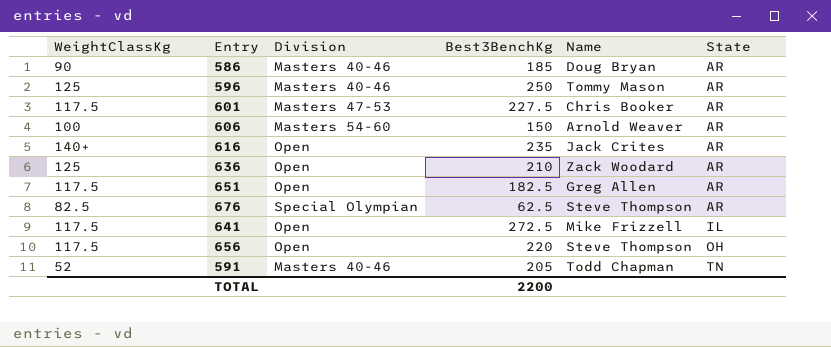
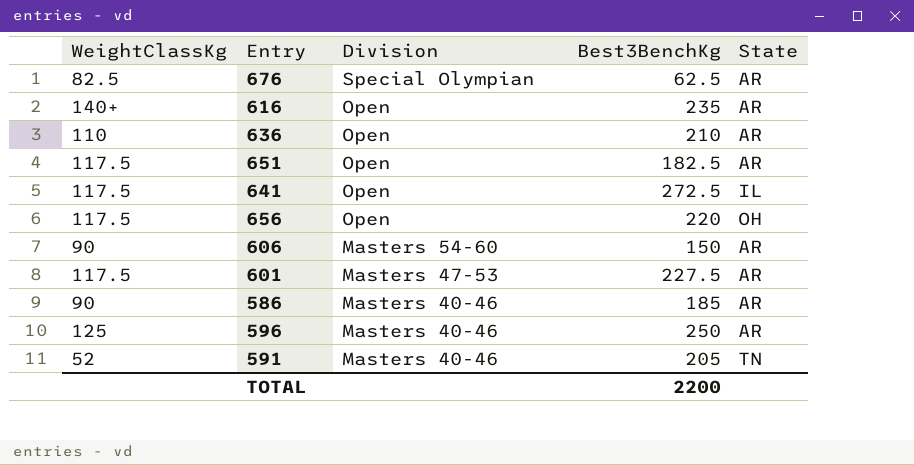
row order: State ascending -> Division descending
column Name | position: 5 -> none
636 | WeightClassKg: 125 -> 110
606 | WeightClassKg: 100 -> 90

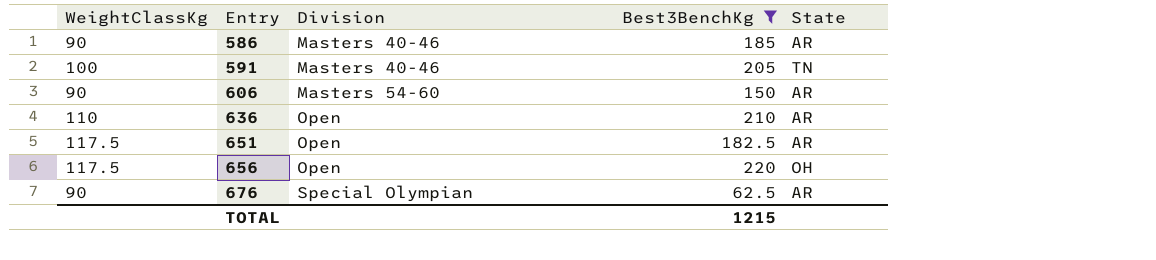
filter: none -> Best3BenchKg <= 220
row order: Division descending -> Entry ascending
591 | WeightClassKg: 52 -> 100
676 | WeightClassKg: 82.5 -> 90
TOTAL | Best3BenchKg: 2200 -> 1215

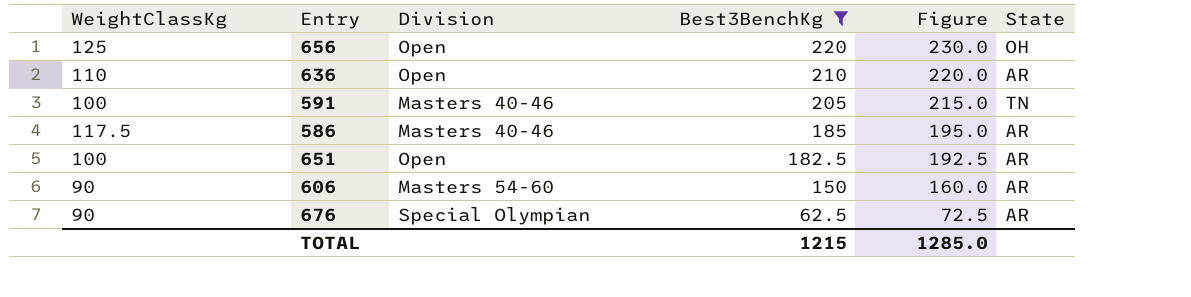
row order: Entry ascending -> Best3BenchKg descending
column Figure | formula: none -> [Best3BenchKg] + 10
656 | WeightClassKg: 117.5 -> 125
586 | WeightClassKg: 90 -> 117.5
651 | WeightClassKg: 117.5 -> 100

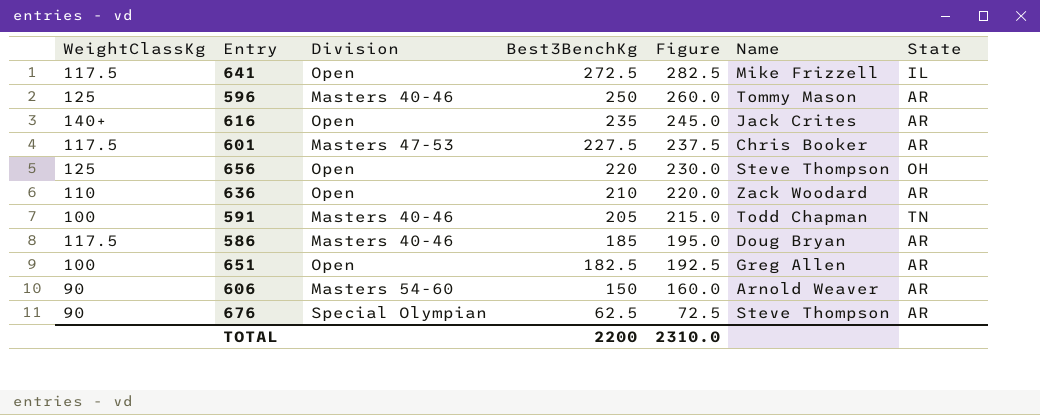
filter: Best3BenchKg <= 220 -> none
column Name | position: none -> 6
TOTAL | Best3BenchKg: 1215 -> 2200
TOTAL | Figure: 1285.0 -> 2310.0

